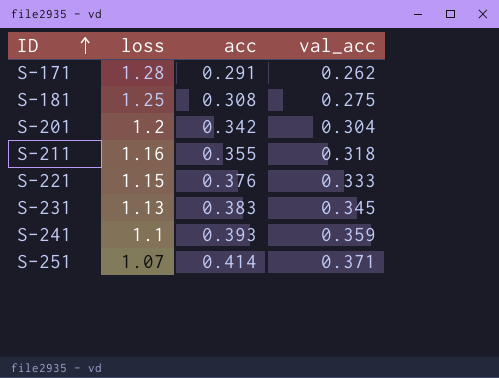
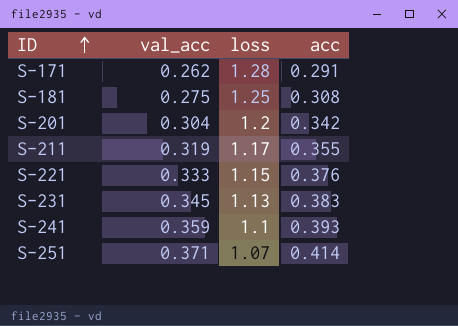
column val_acc | position: 4 -> 2
S-211 | val_acc: 0.318 -> 0.319
S-211 | loss: 1.16 -> 1.17

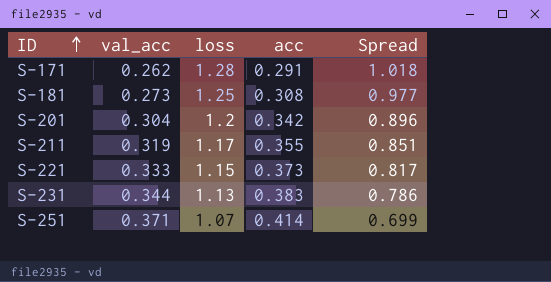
column Spread | formula: none -> [loss] - [val_acc]
row S-241: 0.359 | 1.1 | 0.393 -> none
S-181 | val_acc: 0.275 -> 0.273
S-221 | acc: 0.376 -> 0.373
S-231 | val_acc: 0.345 -> 0.344

